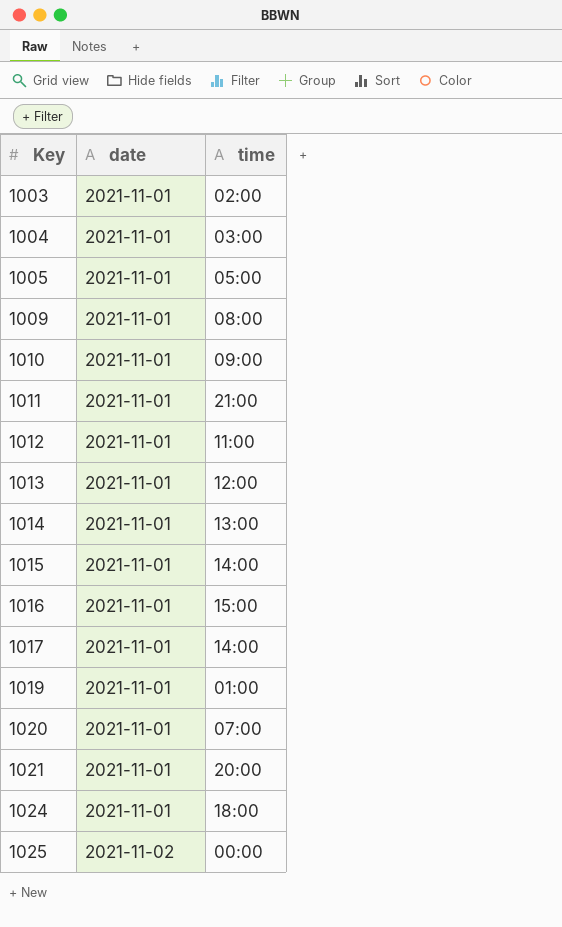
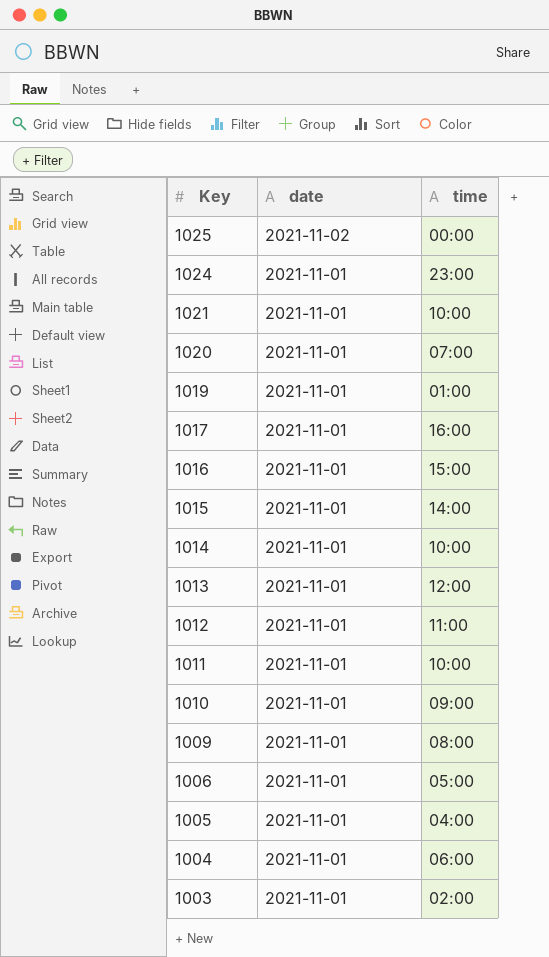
row order: Key ascending -> Key descending
1024 | time: 18:00 -> 23:00
1021 | time: 20:00 -> 10:00
1017 | time: 14:00 -> 16:00
1014 | time: 13:00 -> 10:00
1011 | time: 21:00 -> 10:00
row 1006: none -> 2021-11-01 | 05:00
1005 | time: 05:00 -> 04:00
1004 | time: 03:00 -> 06:00

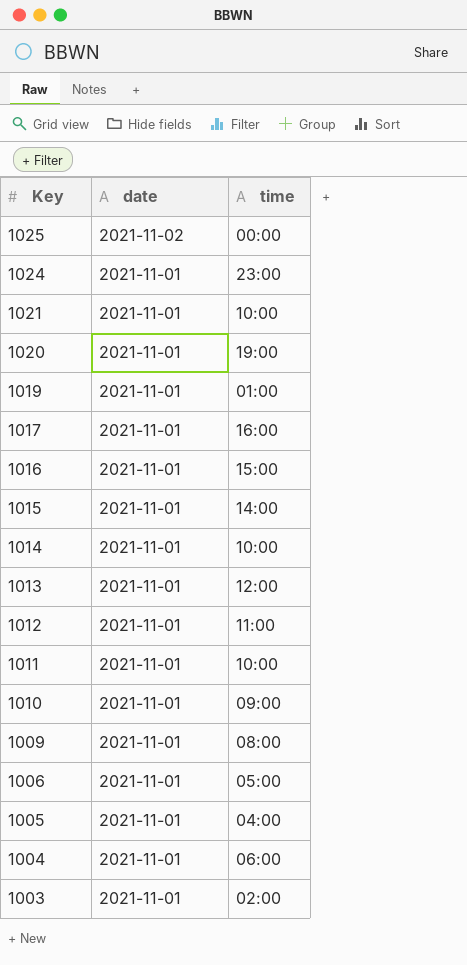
1020 | time: 07:00 -> 19:00

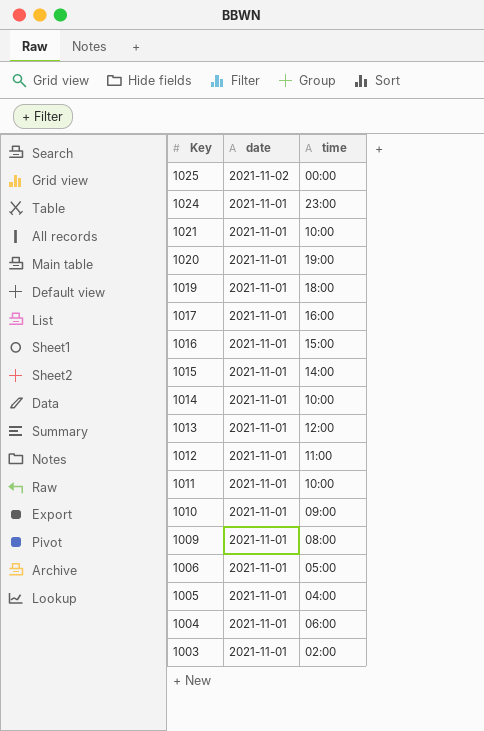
1019 | time: 01:00 -> 18:00

